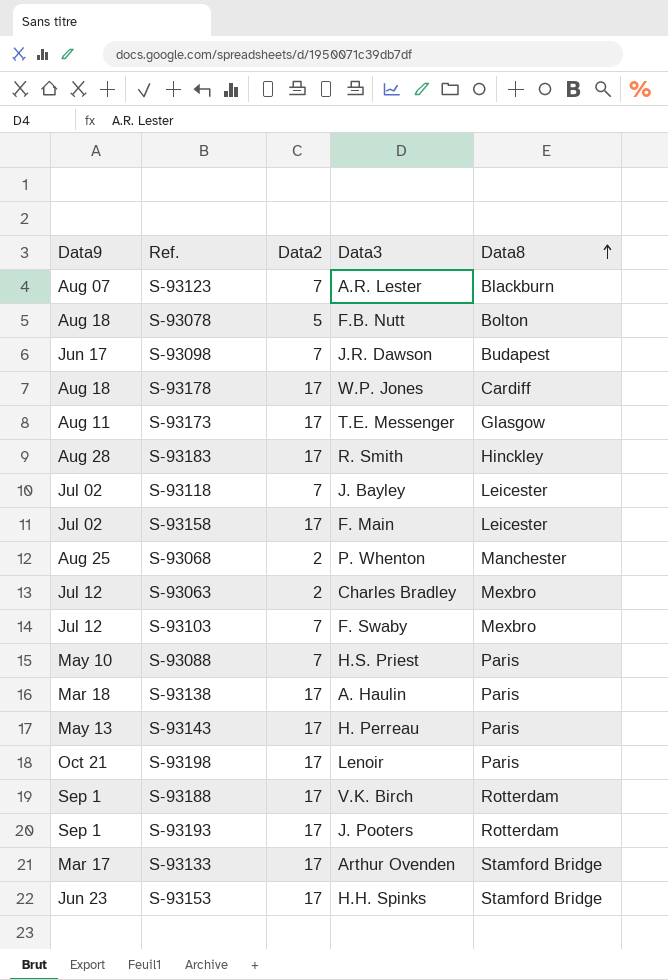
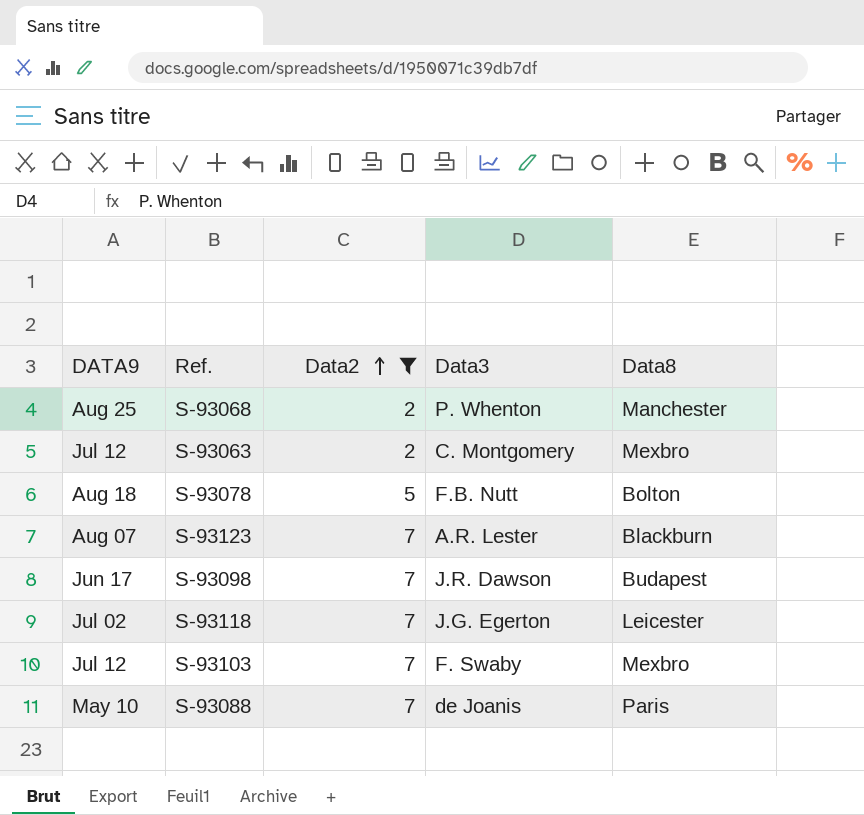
filter: none -> Data2 != 17
row order: Data8 ascending -> Data2 ascending
column name: Data9 -> DATA9
S-93063 | Data3: Charles Bradley -> C. Montgomery
S-93118 | Data3: J. Bayley -> J.G. Egerton
S-93088 | Data3: H.S. Priest -> de Joanis

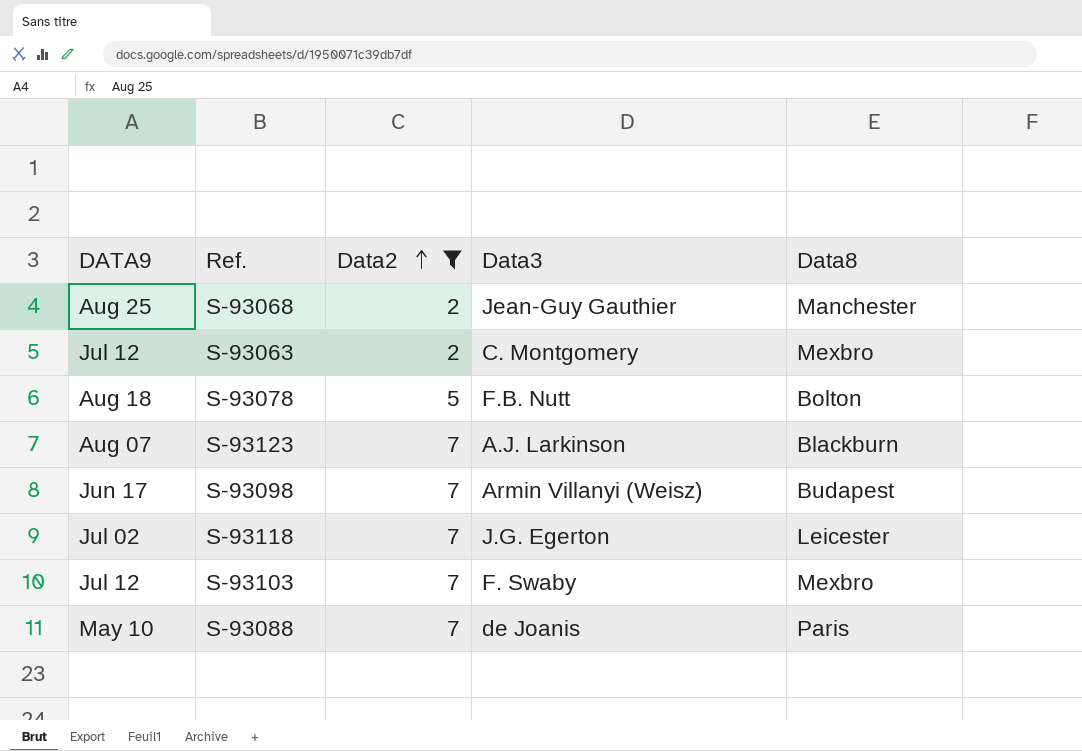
S-93068 | Data3: P. Whenton -> Jean-Guy Gauthier
S-93123 | Data3: A.R. Lester -> A.J. Larkinson
S-93098 | Data3: J.R. Dawson -> Armin Villanyi (Weisz)

